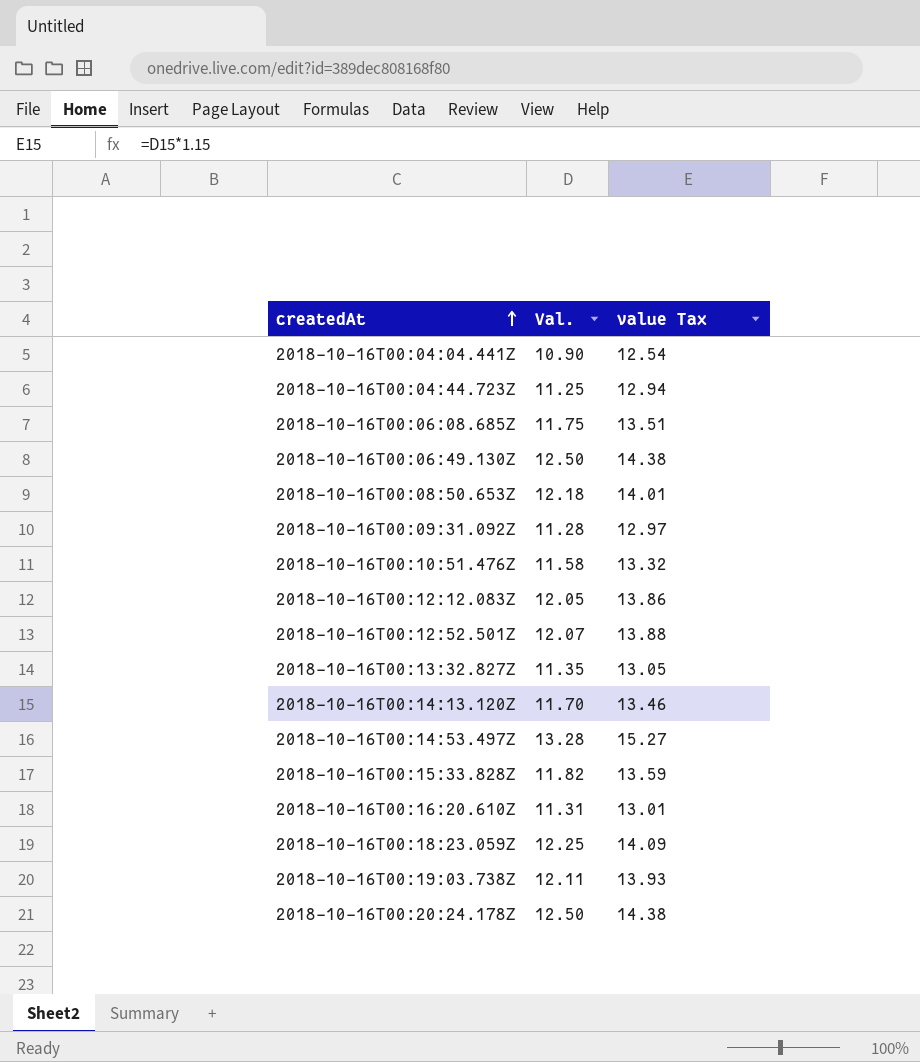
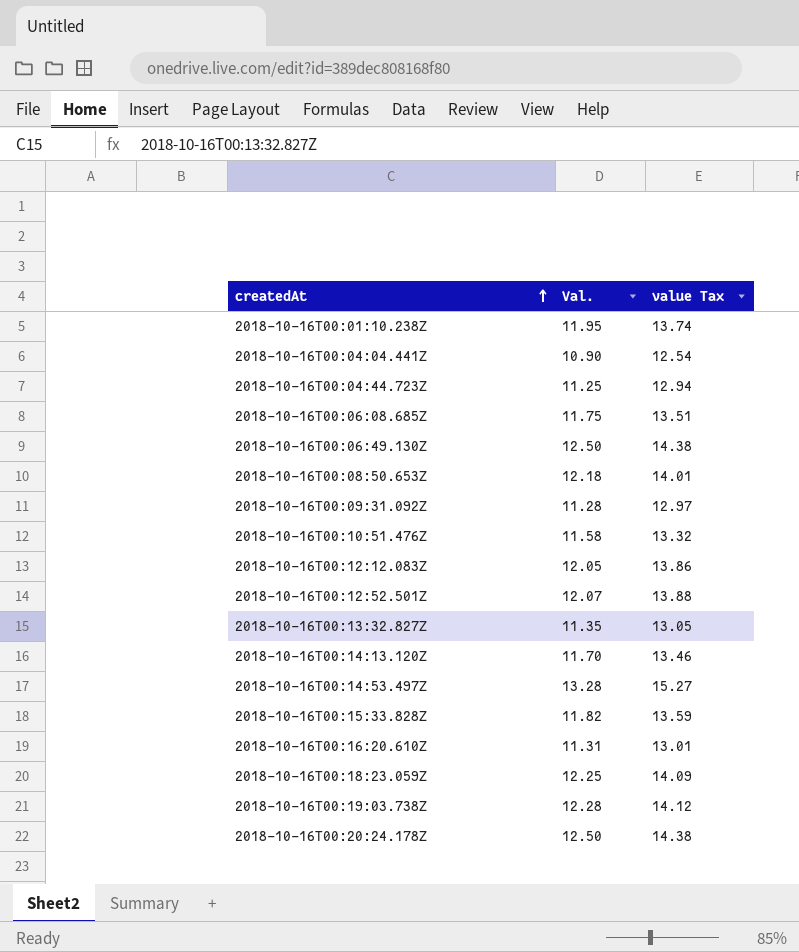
row 2018-10-16T00:01:10.238Z: none -> 11.95 | 13.74
2018-10-16T00:19:03.738Z | Val.: 12.11 -> 12.28
2018-10-16T00:19:03.738Z | value Tax: 13.93 -> 14.12

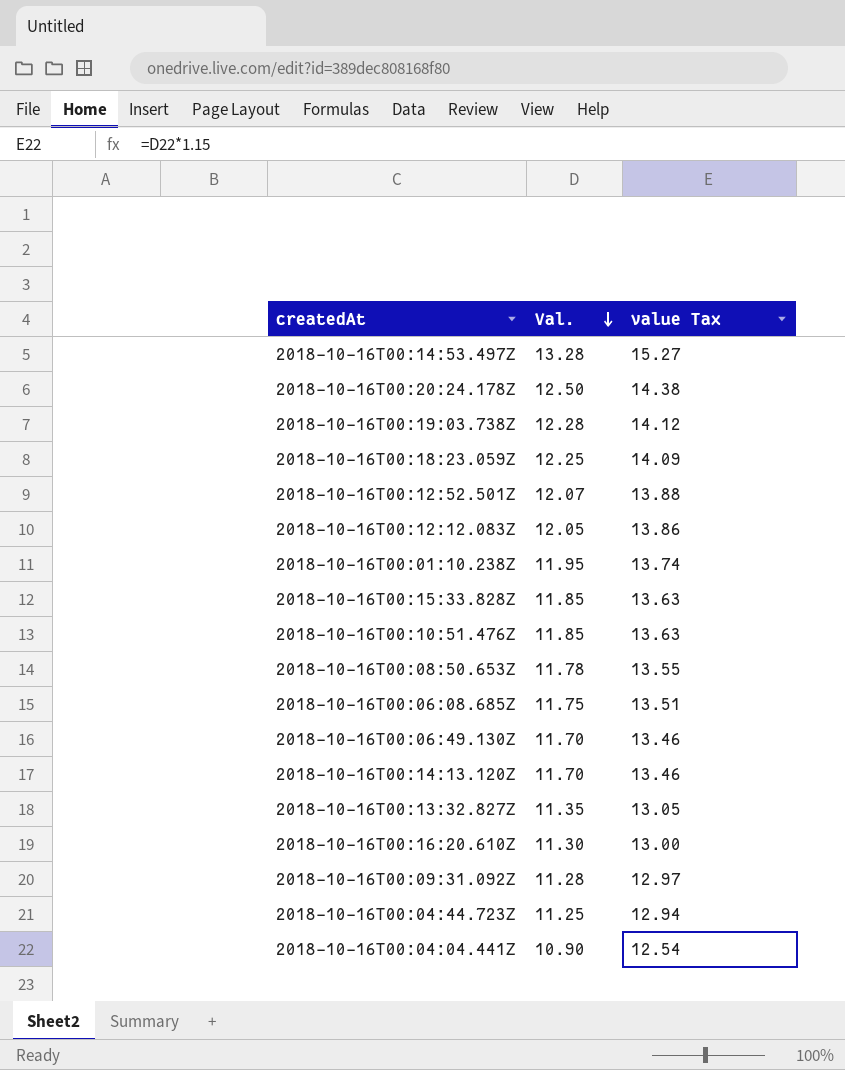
row order: createdAt ascending -> Val. descending
2018-10-16T00:15:33.828Z | Val.: 11.82 -> 11.85
2018-10-16T00:15:33.828Z | value Tax: 13.59 -> 13.63
2018-10-16T00:10:51.476Z | Val.: 11.58 -> 11.85
2018-10-16T00:10:51.476Z | value Tax: 13.32 -> 13.63
2018-10-16T00:08:50.653Z | Val.: 12.18 -> 11.78
2018-10-16T00:08:50.653Z | value Tax: 14.01 -> 13.55
2018-10-16T00:06:49.130Z | Val.: 12.50 -> 11.70
2018-10-16T00:06:49.130Z | value Tax: 14.38 -> 13.46
2018-10-16T00:16:20.610Z | Val.: 11.31 -> 11.30
2018-10-16T00:16:20.610Z | value Tax: 13.01 -> 13.00

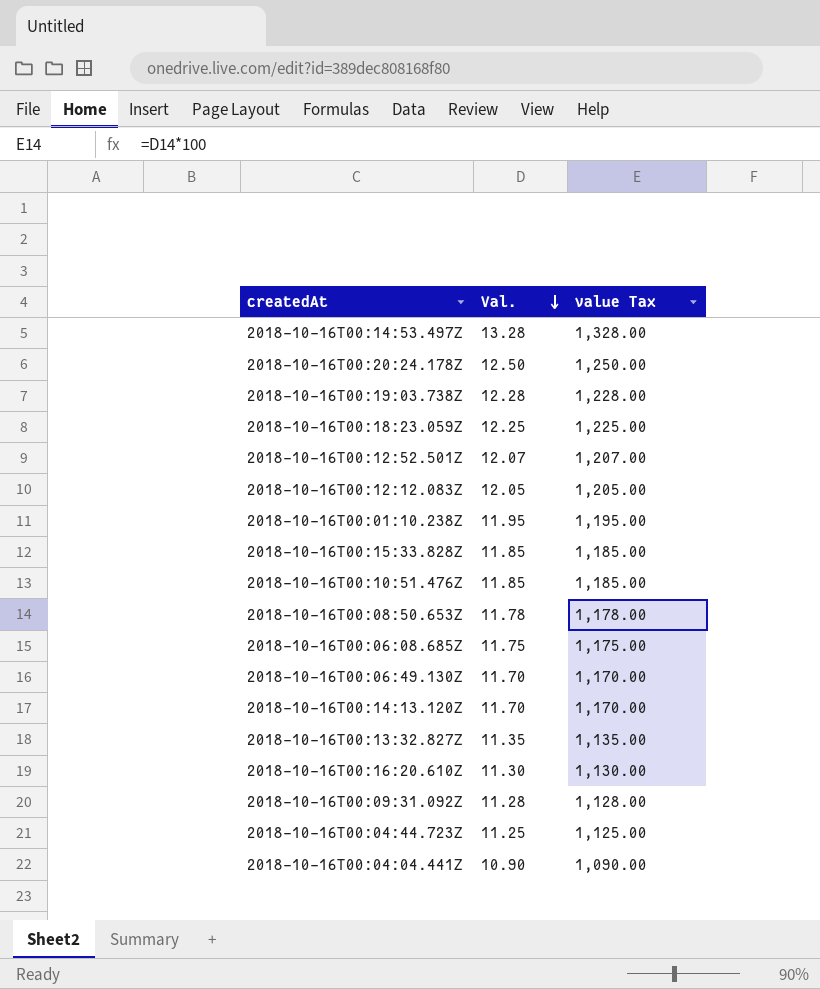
column value Tax | formula: [Val.] * 1.15 -> [Val.] * 100

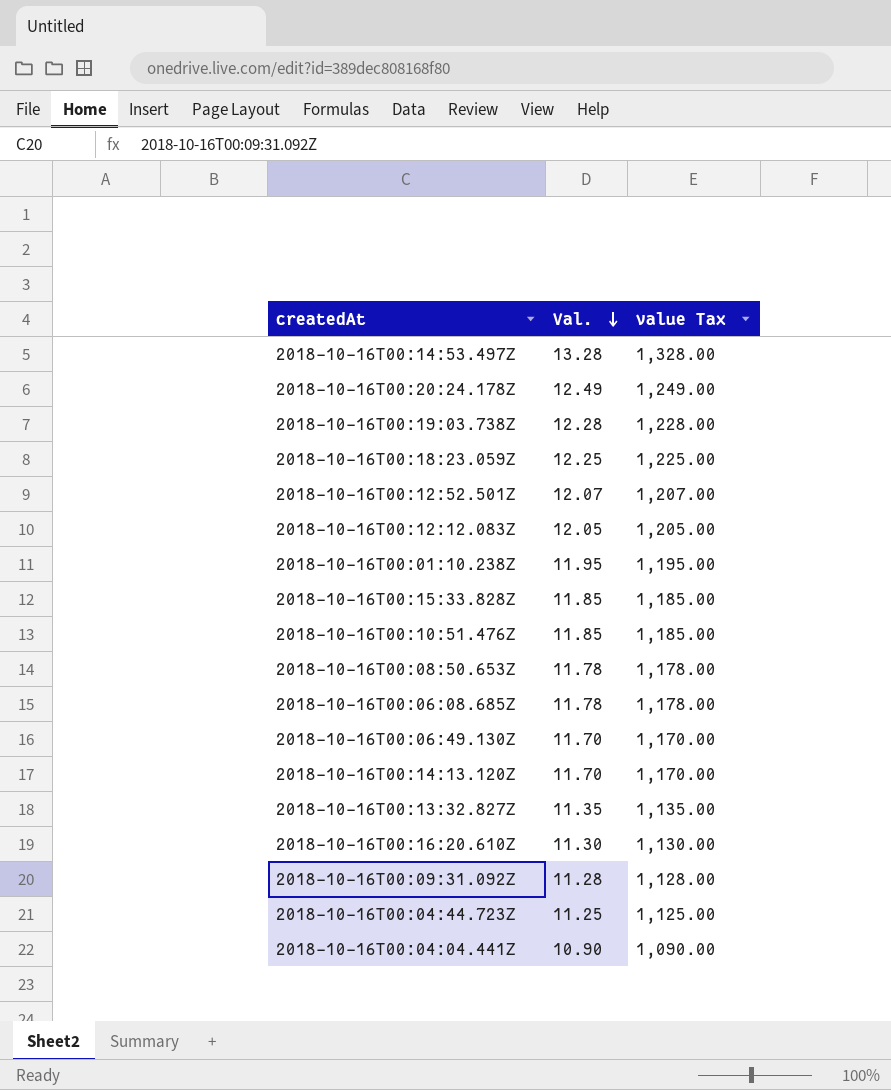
2018-10-16T00:20:24.178Z | Val.: 12.50 -> 12.49
2018-10-16T00:20:24.178Z | value Tax: 1,250.00 -> 1,249.00
2018-10-16T00:06:08.685Z | Val.: 11.75 -> 11.78
2018-10-16T00:06:08.685Z | value Tax: 1,175.00 -> 1,178.00

